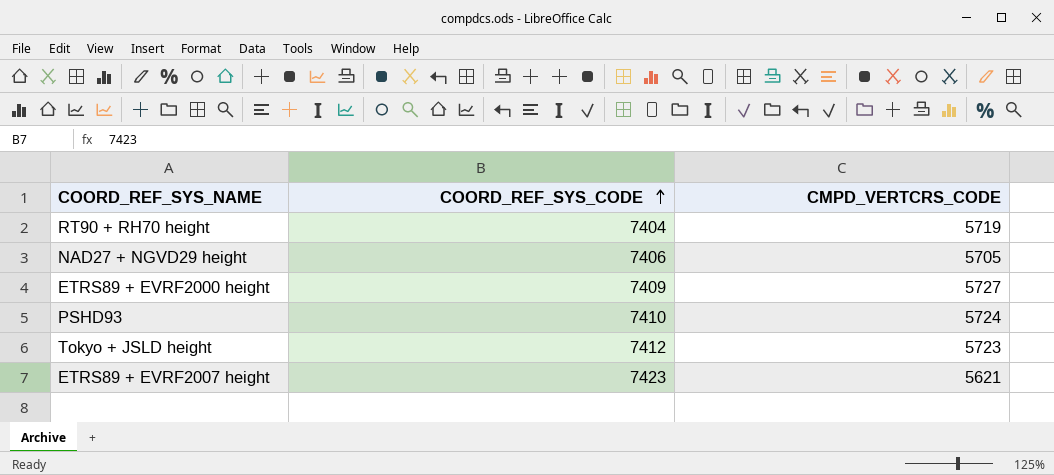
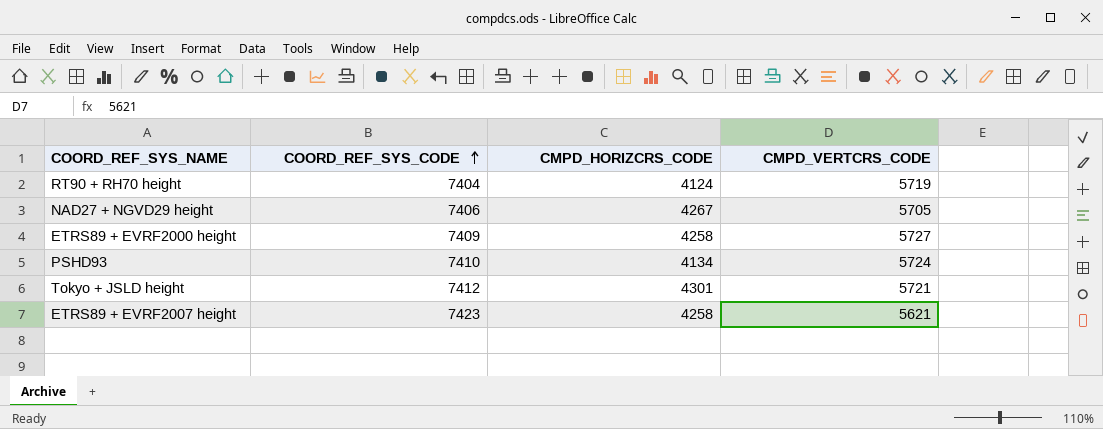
column CMPD_HORIZCRS_CODE | position: none -> 3
Tokyo + JSLD height | CMPD_VERTCRS_CODE: 5723 -> 5721

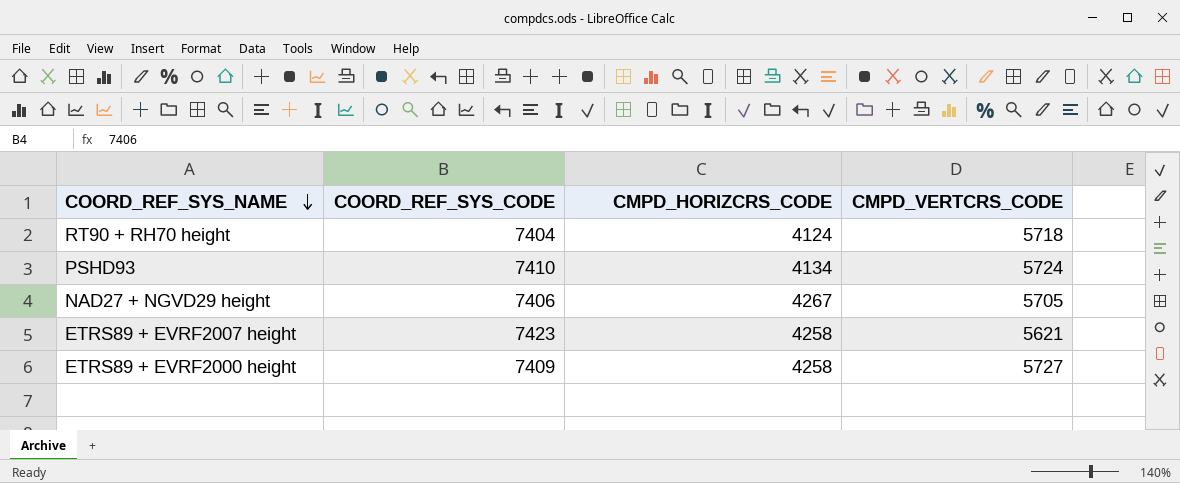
row order: COORD_REF_SYS_CODE ascending -> COORD_REF_SYS_NAME descending
row Tokyo + JSLD height: 7412 | 4301 | 5721 -> none
RT90 + RH70 height | CMPD_VERTCRS_CODE: 5719 -> 5718

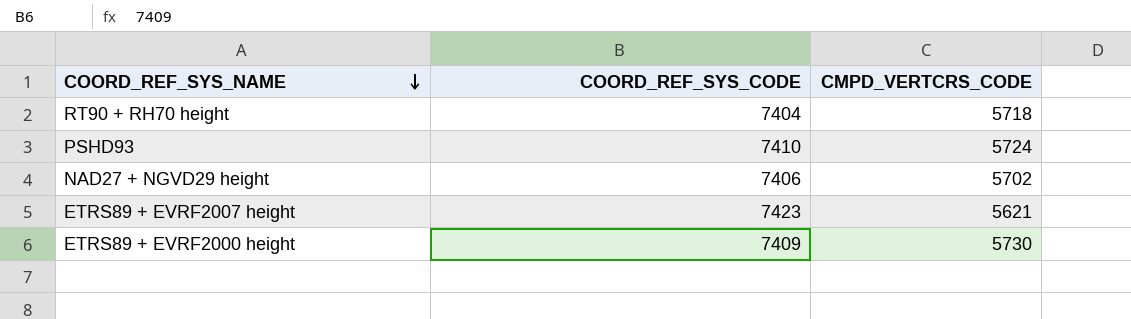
column CMPD_HORIZCRS_CODE | position: 3 -> none
NAD27 + NGVD29 height | CMPD_VERTCRS_CODE: 5705 -> 5702
ETRS89 + EVRF2000 height | CMPD_VERTCRS_CODE: 5727 -> 5730

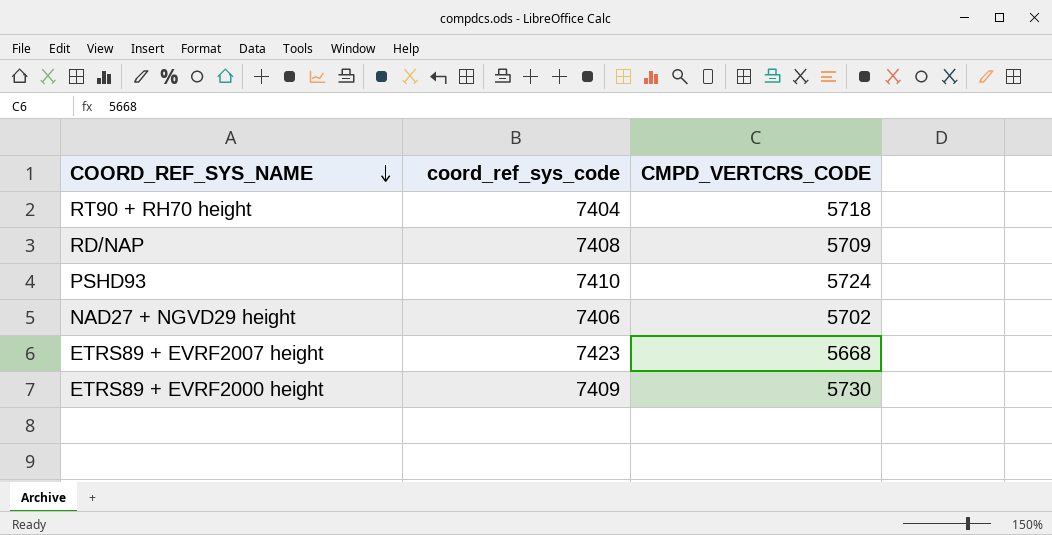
column name: COORD_REF_SYS_CODE -> coord_ref_sys_code
row RD/NAP: none -> 7408 | 5709
ETRS89 + EVRF2007 height | CMPD_VERTCRS_CODE: 5621 -> 5668

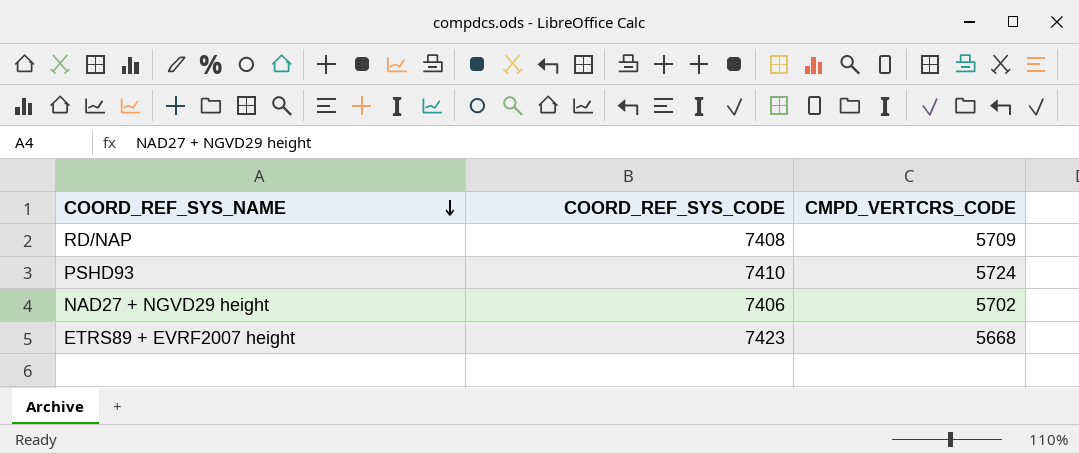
column name: coord_ref_sys_code -> COORD_REF_SYS_CODE
row RT90 + RH70 height: 7404 | 5718 -> none
row ETRS89 + EVRF2000 height: 7409 | 5730 -> none

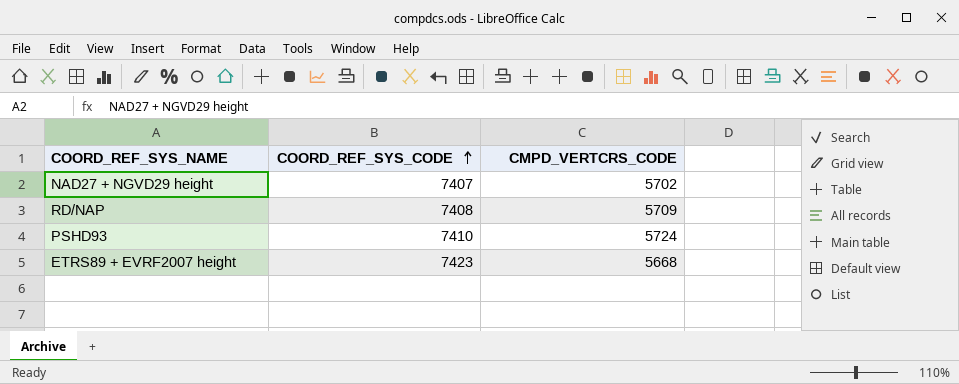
row order: COORD_REF_SYS_NAME descending -> COORD_REF_SYS_CODE ascending
NAD27 + NGVD29 height | COORD_REF_SYS_CODE: 7406 -> 7407

